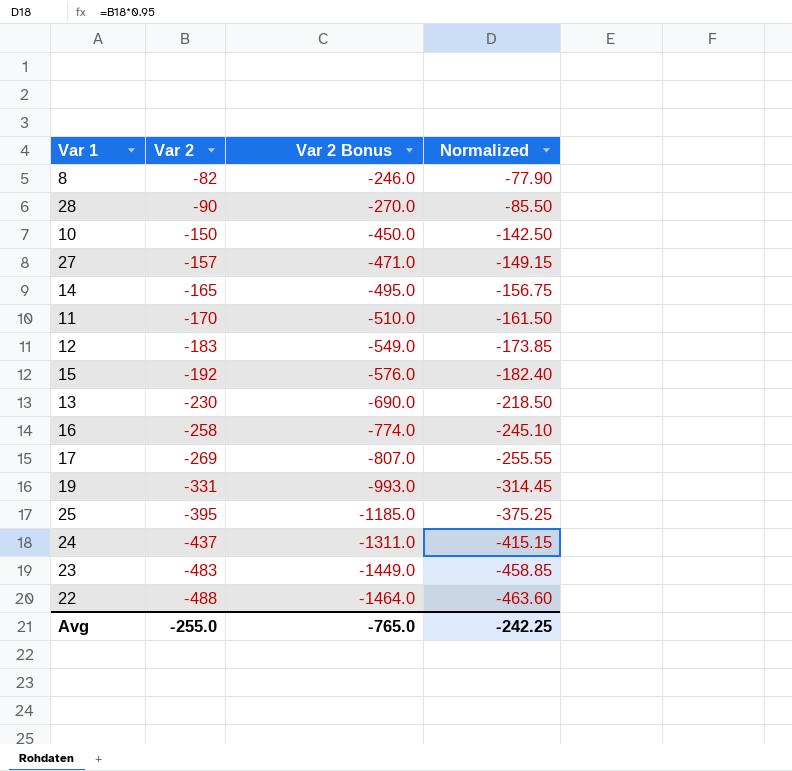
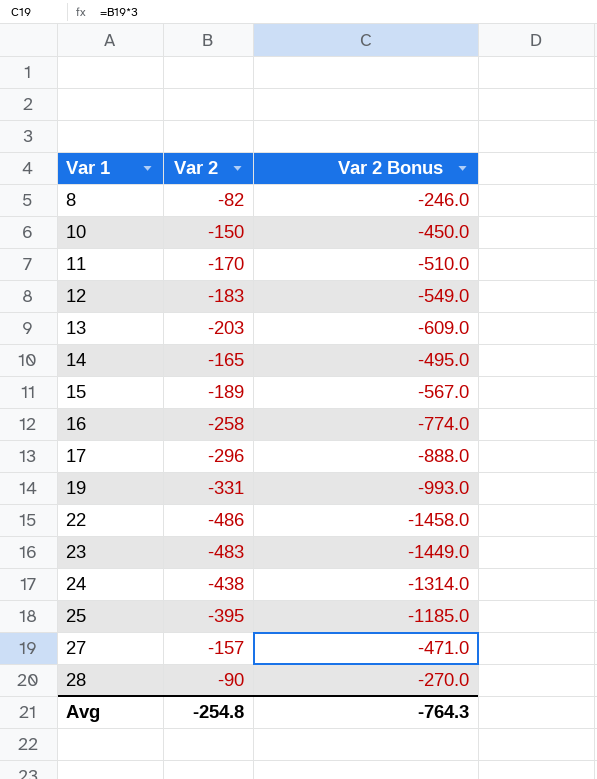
row order: Var 2 descending -> Var 1 ascending
column Normalized | formula: [Var 2] * 0.95 -> none
13 | Var 2: -230 -> -203
13 | Var 2 Bonus: -690.0 -> -609.0
15 | Var 2: -192 -> -189
15 | Var 2 Bonus: -576.0 -> -567.0
17 | Var 2: -269 -> -296
17 | Var 2 Bonus: -807.0 -> -888.0
22 | Var 2: -488 -> -486
22 | Var 2 Bonus: -1464.0 -> -1458.0
24 | Var 2: -437 -> -438
24 | Var 2 Bonus: -1311.0 -> -1314.0
Avg | Var 2: -255.0 -> -254.8
Avg | Var 2 Bonus: -765.0 -> -764.3

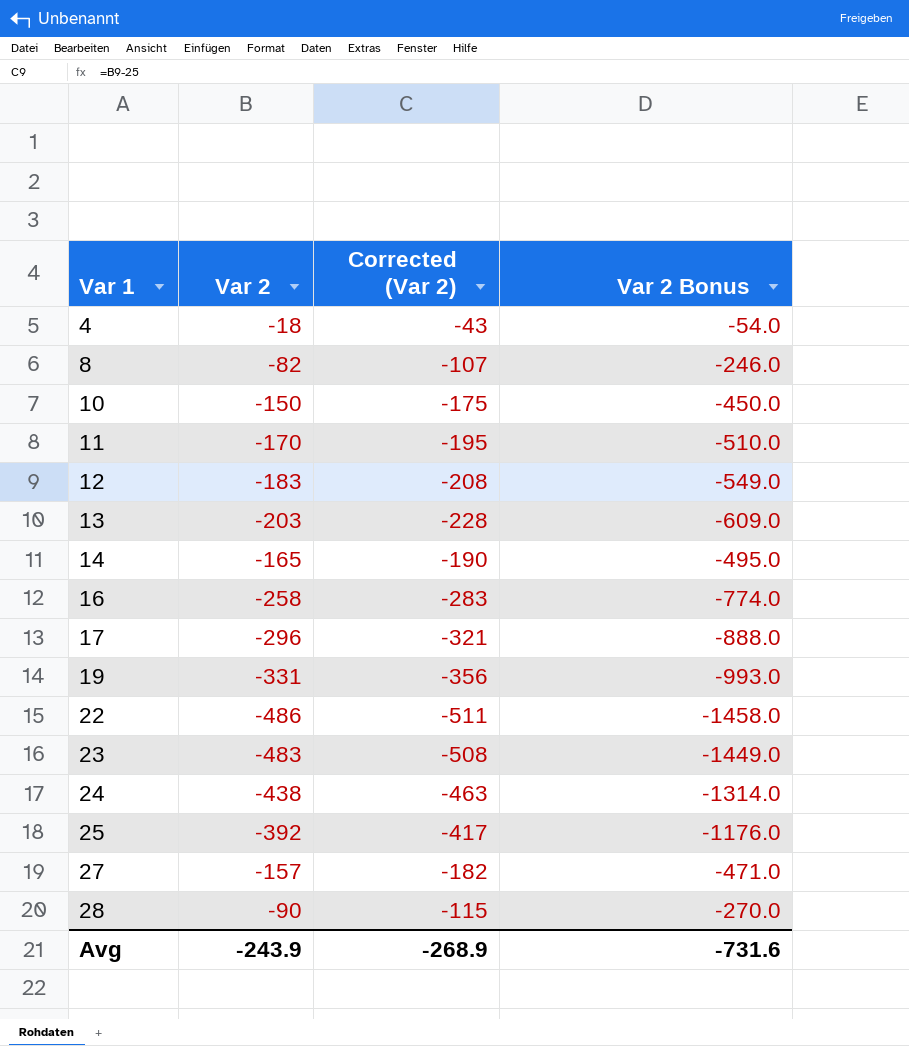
column Corrected (Var 2) | formula: none -> [Var 2] - 25
row 15: -189 | -567.0 -> none
row 4: none -> -18 | -43 | -54.0
25 | Var 2: -395 -> -392
25 | Var 2 Bonus: -1185.0 -> -1176.0
Avg | Var 2: -254.8 -> -243.9
Avg | Var 2 Bonus: -764.3 -> -731.6

